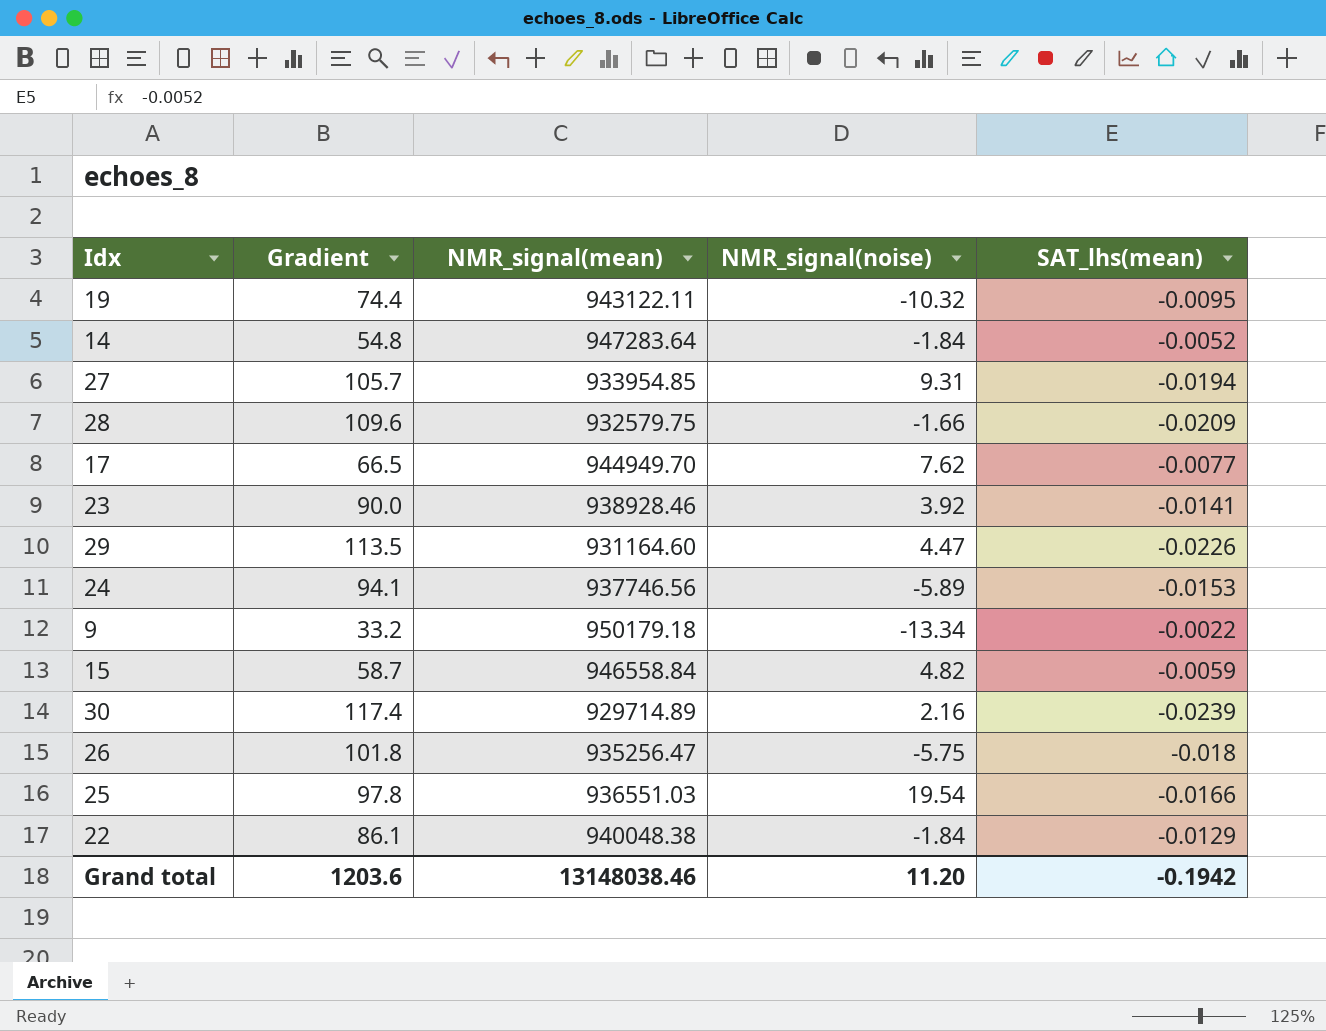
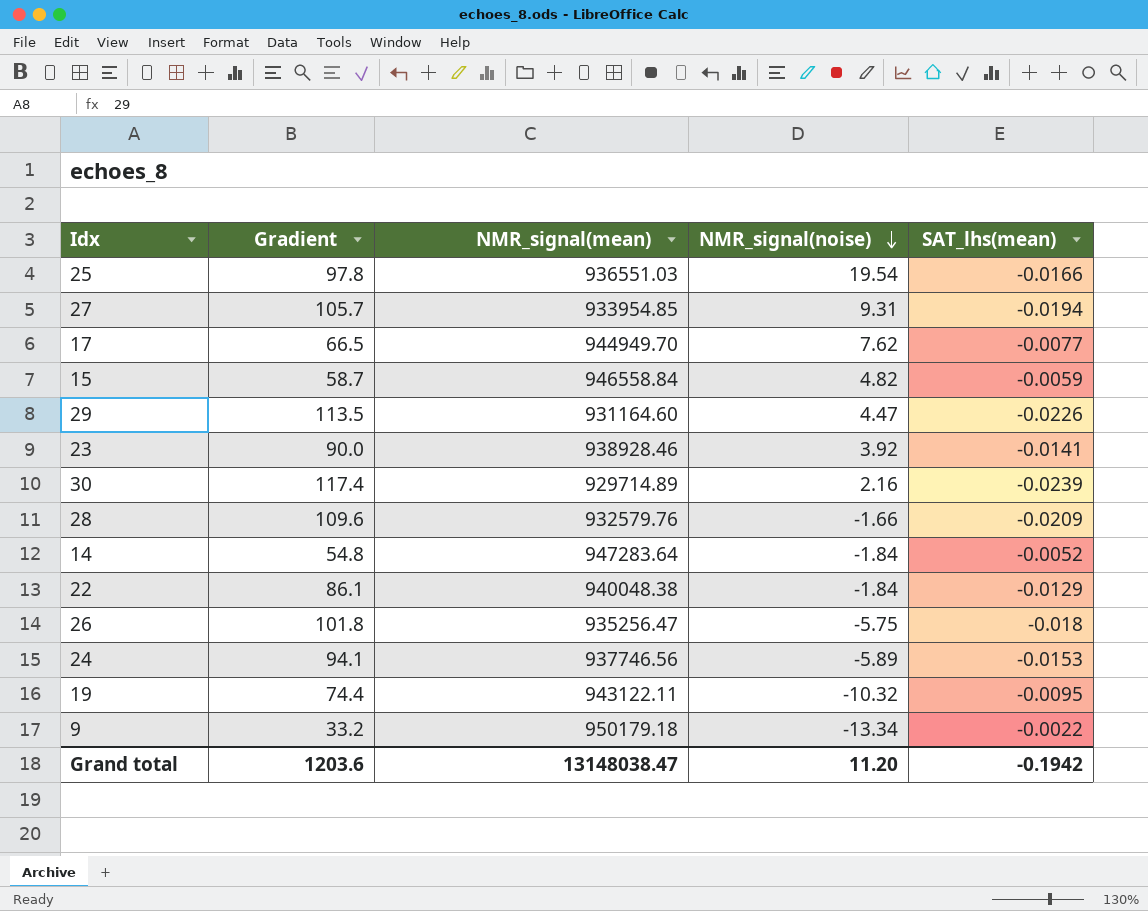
row order: none -> NMR_signal(noise) descending
28 | NMR_signal(mean): 932579.75 -> 932579.76
Grand total | NMR_signal(mean): 13148038.46 -> 13148038.47

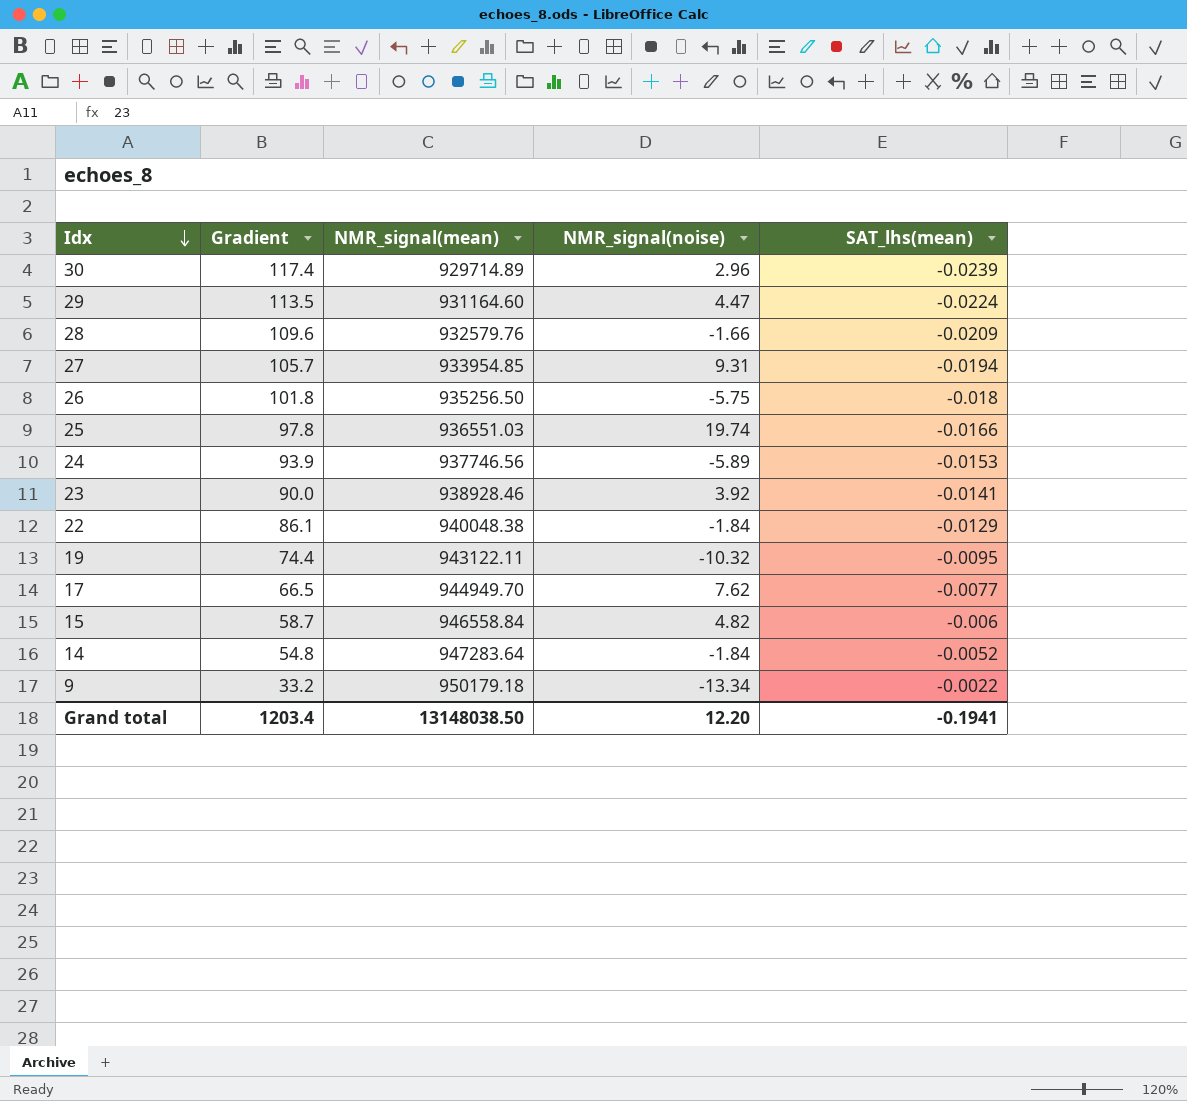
row order: NMR_signal(noise) descending -> Idx descending
30 | NMR_signal(noise): 2.16 -> 2.96
29 | SAT_lhs(mean): -0.0226 -> -0.0224
26 | NMR_signal(mean): 935256.47 -> 935256.50
25 | NMR_signal(noise): 19.54 -> 19.74
24 | Gradient: 94.1 -> 93.9
15 | SAT_lhs(mean): -0.0059 -> -0.006
Grand total | Gradient: 1203.6 -> 1203.4
Grand total | NMR_signal(mean): 13148038.47 -> 13148038.50
Grand total | NMR_signal(noise): 11.20 -> 12.20
Grand total | SAT_lhs(mean): -0.1942 -> -0.1941

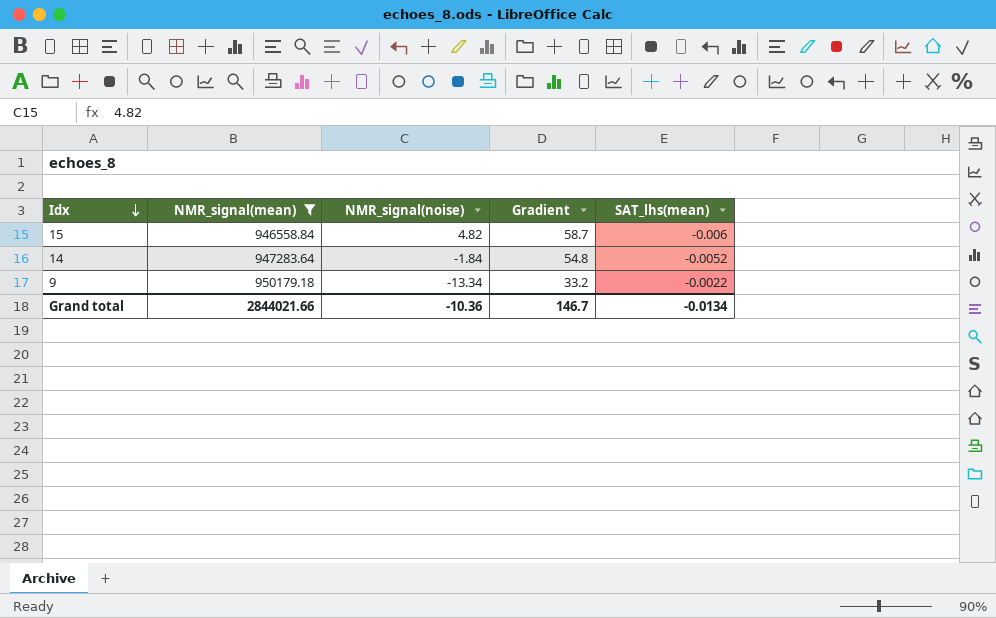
filter: none -> NMR_signal(mean) >= 946558.84
column Gradient | position: 2 -> 4
Grand total | NMR_signal(mean): 13148038.50 -> 2844021.66
Grand total | NMR_signal(noise): 12.20 -> -10.36
Grand total | Gradient: 1203.4 -> 146.7
Grand total | SAT_lhs(mean): -0.1941 -> -0.0134

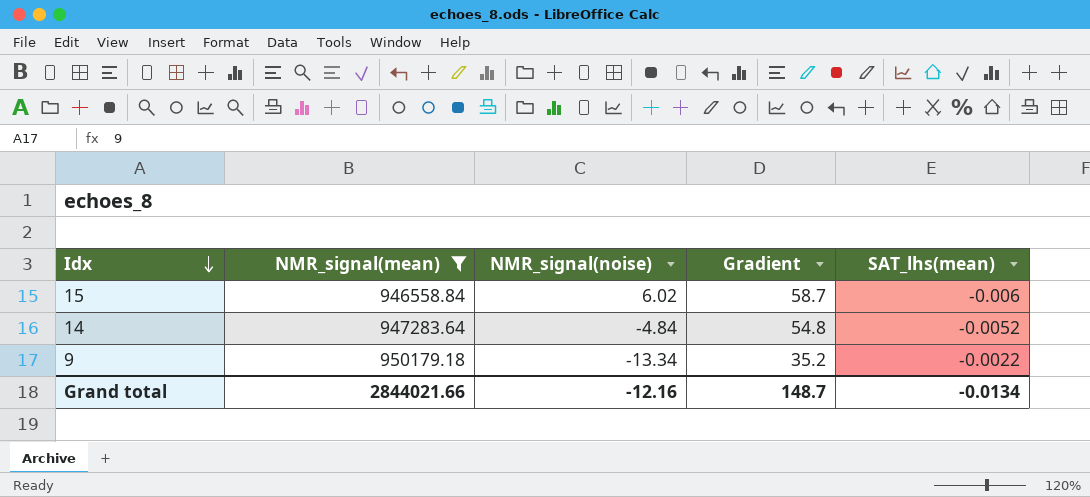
15 | NMR_signal(noise): 4.82 -> 6.02
14 | NMR_signal(noise): -1.84 -> -4.84
9 | Gradient: 33.2 -> 35.2
Grand total | NMR_signal(noise): -10.36 -> -12.16
Grand total | Gradient: 146.7 -> 148.7

